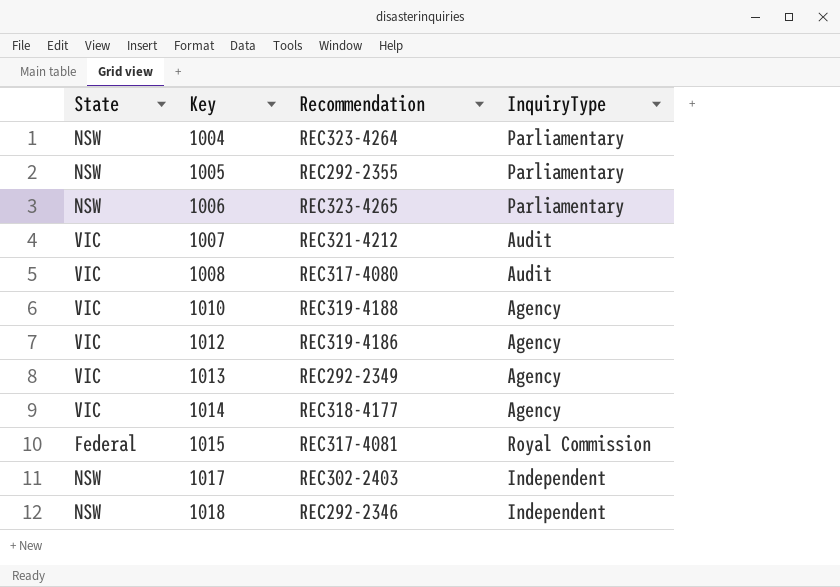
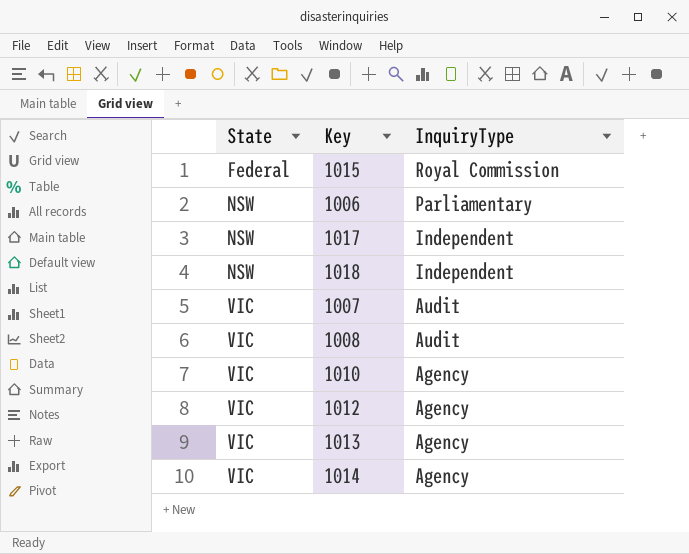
row order: Key ascending -> State ascending
column Recommendation | position: 3 -> none
row 1004: NSW | REC323-4264 | Parliamentary -> none
row 1005: NSW | REC292-2355 | Parliamentary -> none

